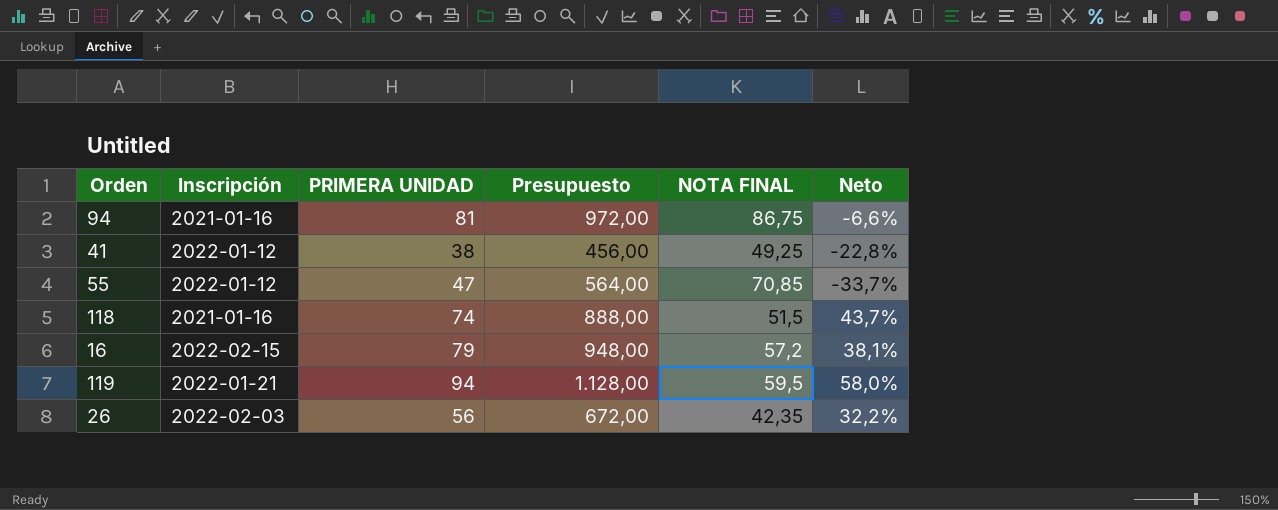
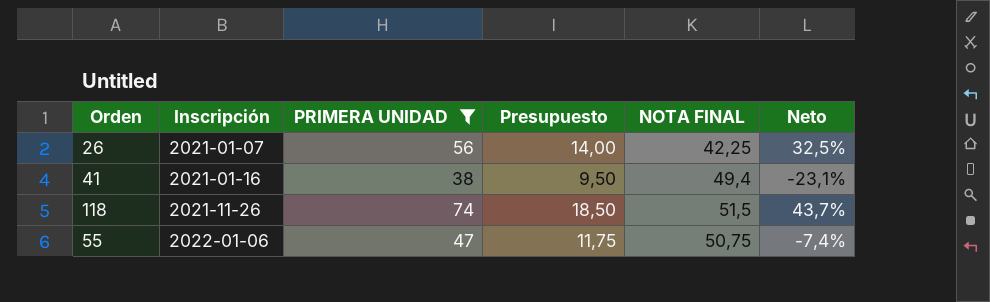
filter: none -> PRIMERA UNIDAD <= 74
row order: none -> Inscripción ascending
column Presupuesto | formula: [PRIMERA UNIDAD] * 12 -> [PRIMERA UNIDAD] * 0,25
26 | Inscripción: 2022-02-03 -> 2021-01-07
26 | NOTA FINAL: 42,35 -> 42,25
26 | Neto: 32,2% -> 32,5%
41 | Inscripción: 2022-01-12 -> 2021-01-16
41 | NOTA FINAL: 49,25 -> 49,4
41 | Neto: -22,8% -> -23,1%
118 | Inscripción: 2021-01-16 -> 2021-11-26
55 | Inscripción: 2022-01-12 -> 2022-01-06
55 | NOTA FINAL: 70,85 -> 50,75
55 | Neto: -33,7% -> -7,4%

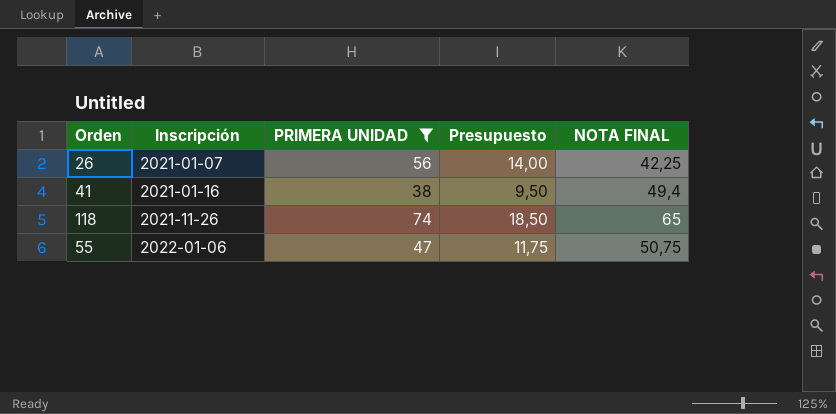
column Neto | formula: ([PRIMERA UNIDAD] - [NOTA FINAL]) / [NOTA FINAL] -> none
118 | NOTA FINAL: 51,5 -> 65

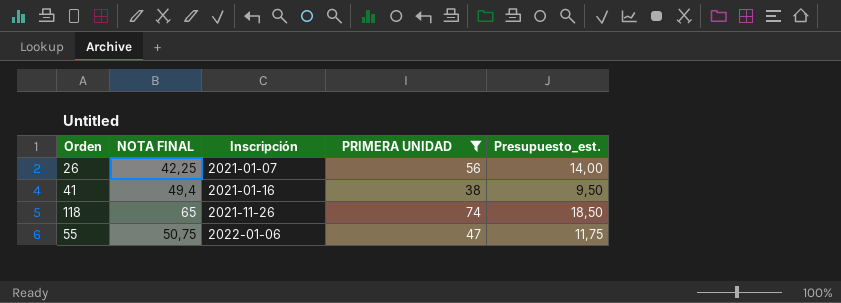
column NOTA FINAL | position: 5 -> 2
column name: Presupuesto -> Presupuesto_est.

